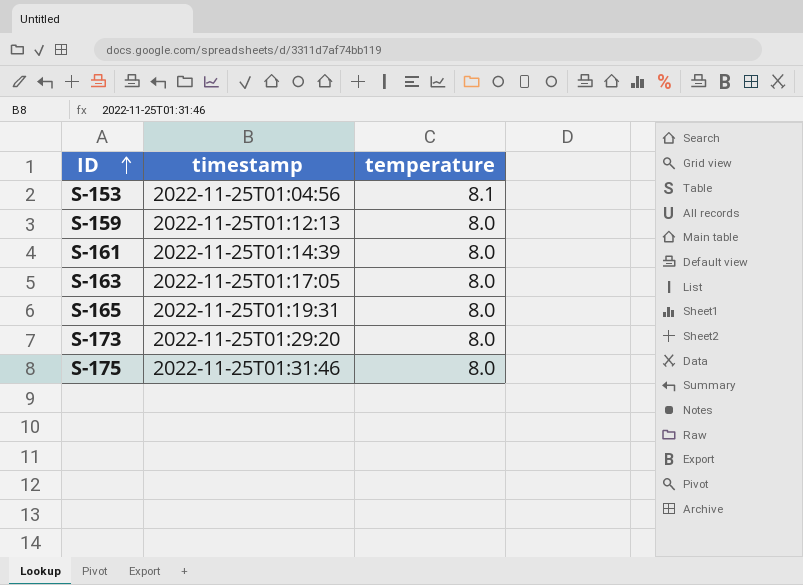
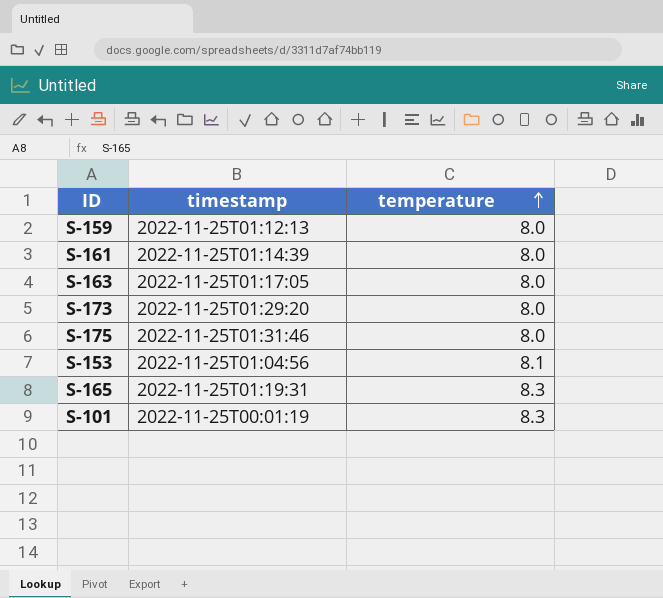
row order: ID ascending -> temperature ascending
S-165 | temperature: 8.0 -> 8.3
row S-101: none -> 2022-11-25T00:01:19 | 8.3

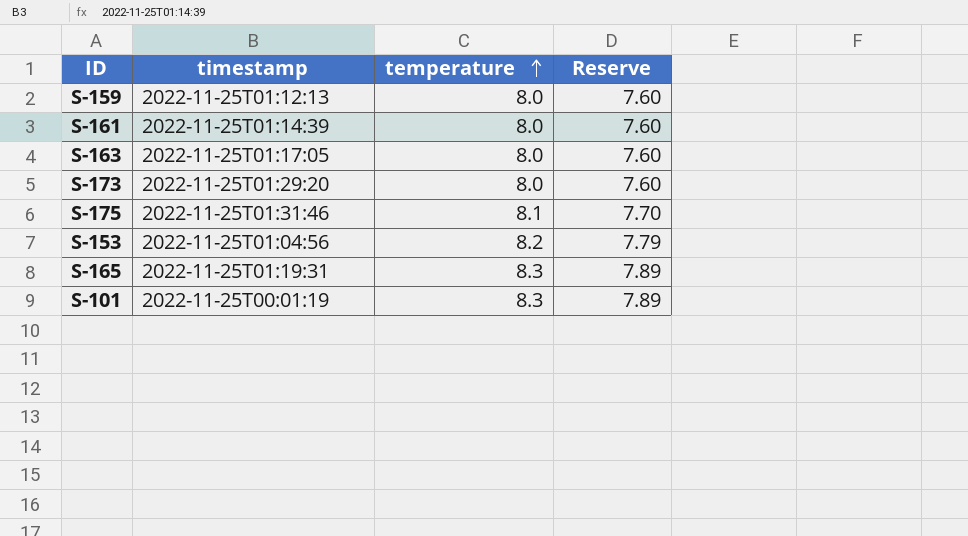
column Reserve | formula: none -> [temperature] * 0.95
S-175 | temperature: 8.0 -> 8.1
S-153 | temperature: 8.1 -> 8.2

